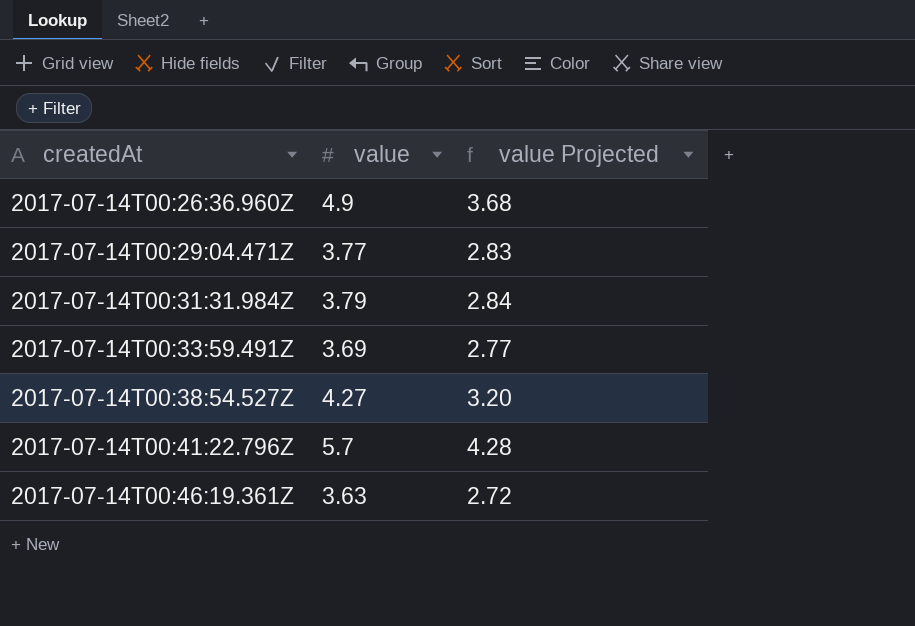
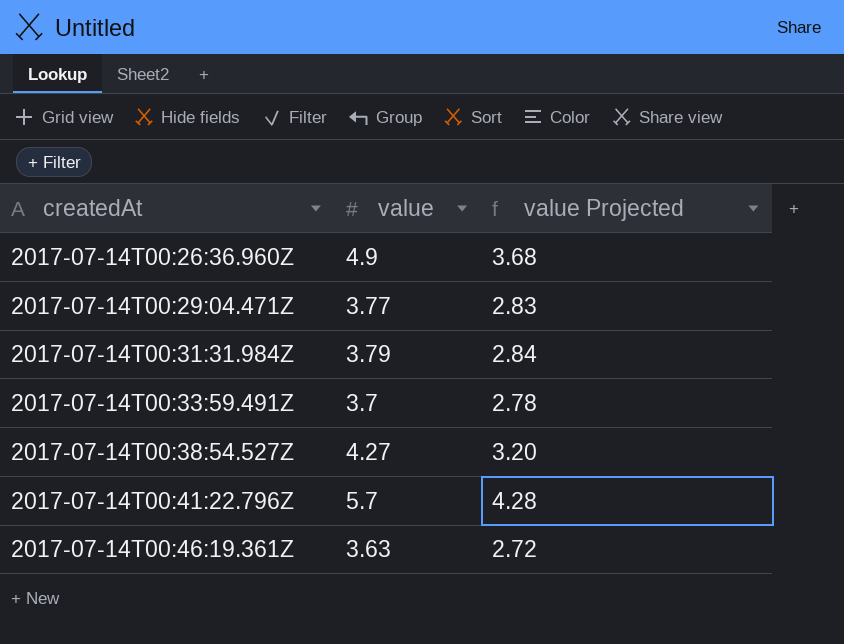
2017-07-14T00:33:59.491Z | value: 3.69 -> 3.7
2017-07-14T00:33:59.491Z | value Projected: 2.77 -> 2.78

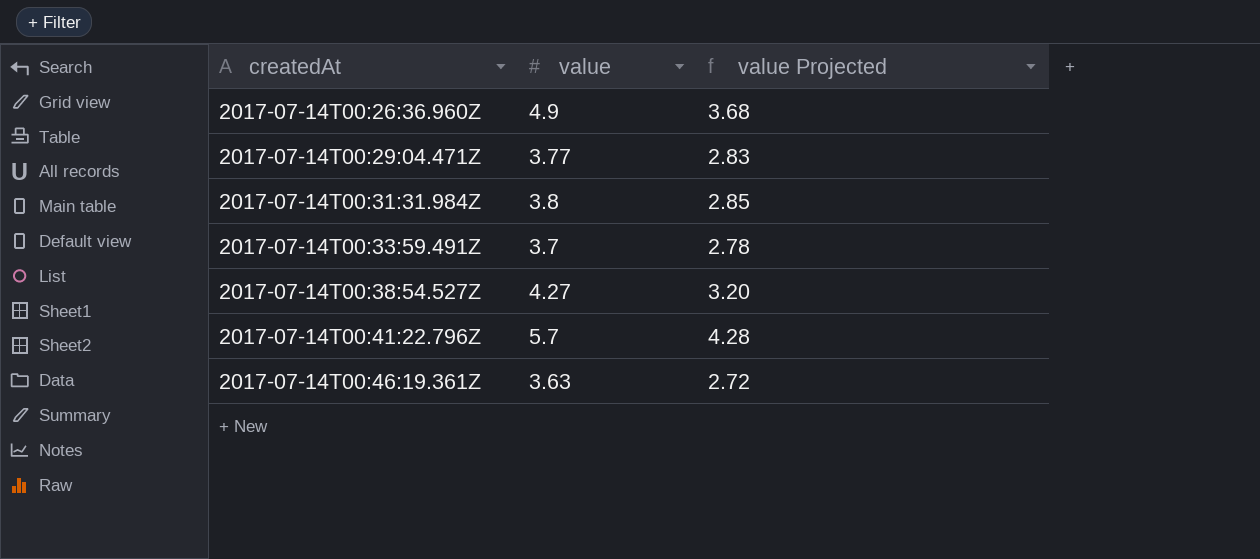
2017-07-14T00:31:31.984Z | value: 3.79 -> 3.8
2017-07-14T00:31:31.984Z | value Projected: 2.84 -> 2.85

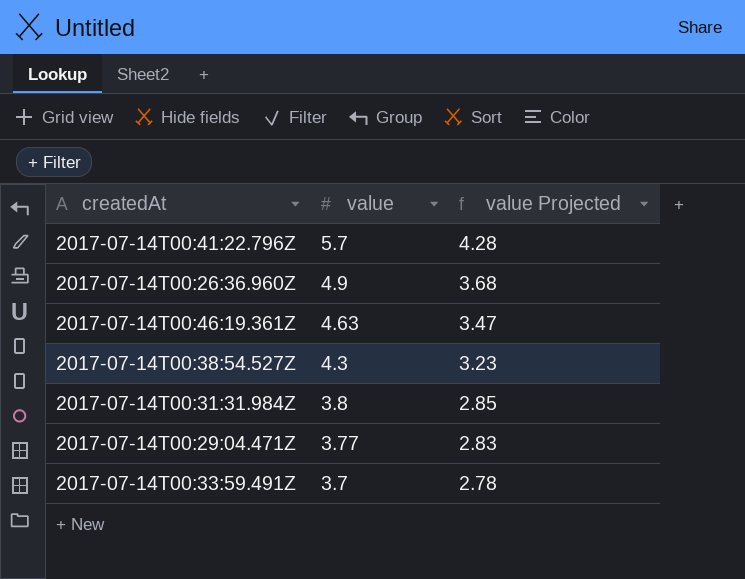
row order: createdAt ascending -> value descending
2017-07-14T00:46:19.361Z | value: 3.63 -> 4.63
2017-07-14T00:46:19.361Z | value Projected: 2.72 -> 3.47
2017-07-14T00:38:54.527Z | value: 4.27 -> 4.3
2017-07-14T00:38:54.527Z | value Projected: 3.20 -> 3.23

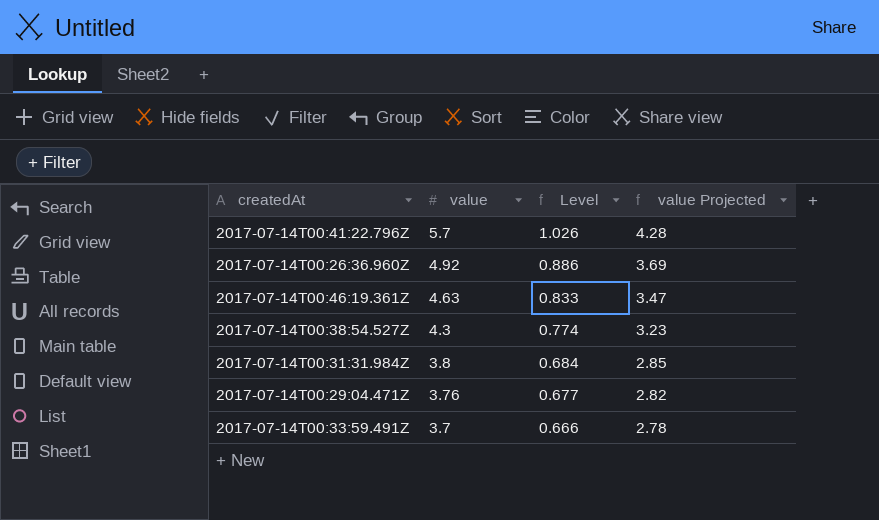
column Level | formula: none -> [value] * 0.18
2017-07-14T00:26:36.960Z | value: 4.9 -> 4.92
2017-07-14T00:26:36.960Z | value Projected: 3.68 -> 3.69
2017-07-14T00:29:04.471Z | value: 3.77 -> 3.76
2017-07-14T00:29:04.471Z | value Projected: 2.83 -> 2.82

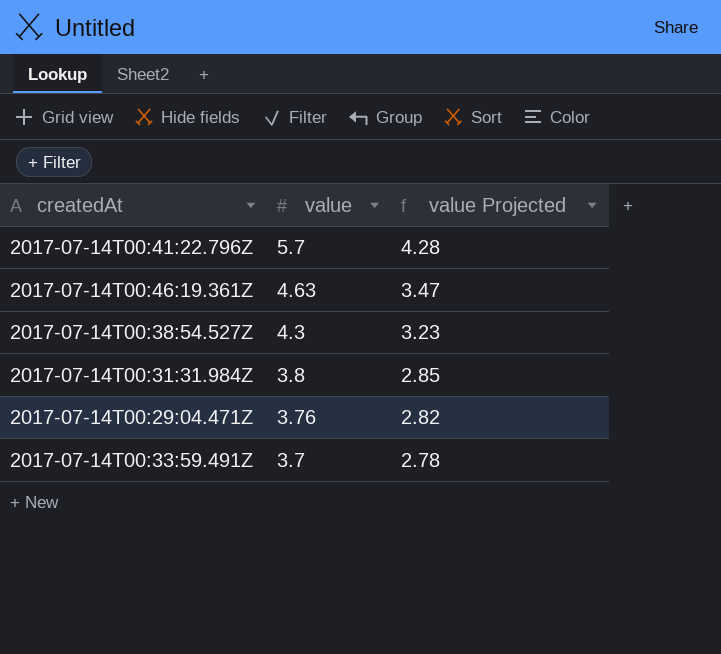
column Level | formula: [value] * 0.18 -> none
row 2017-07-14T00:26:36.960Z: 4.92 | 0.886 | 3.69 -> none

